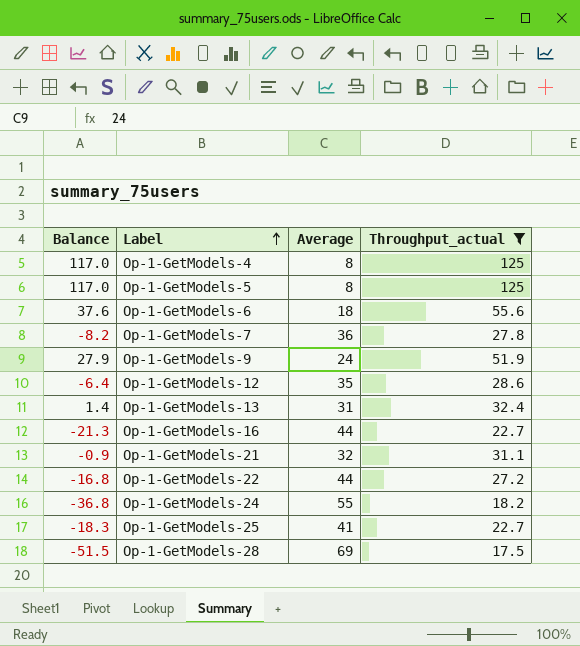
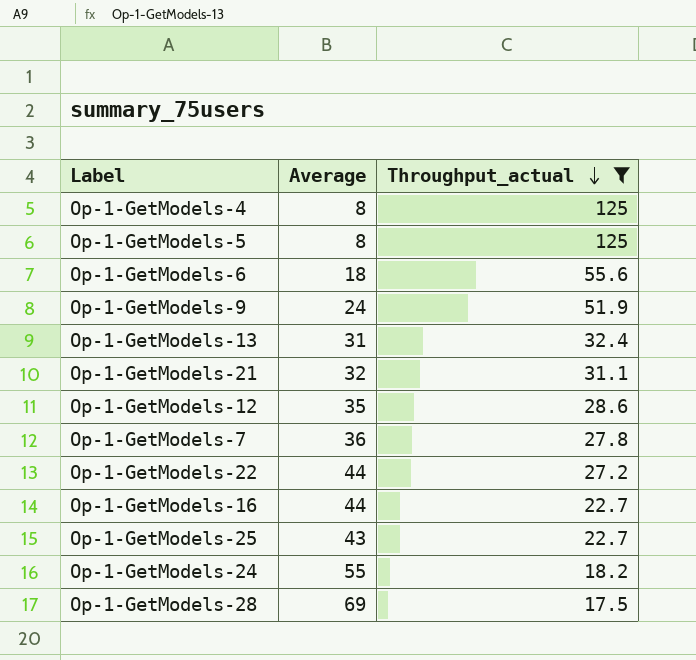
row order: Label ascending -> Throughput_actual descending
column Balance | formula: [Throughput_actual] - [Average] -> none
Op-1-GetModels-25 | Average: 41 -> 43

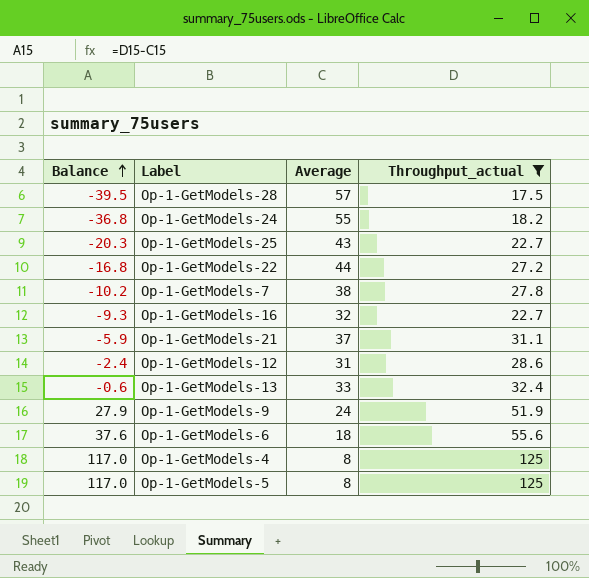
row order: Throughput_actual descending -> Balance ascending
column Balance | formula: none -> [Throughput_actual] - [Average]
Op-1-GetModels-28 | Average: 69 -> 57
Op-1-GetModels-7 | Average: 36 -> 38
Op-1-GetModels-16 | Average: 44 -> 32
Op-1-GetModels-21 | Average: 32 -> 37
Op-1-GetModels-12 | Average: 35 -> 31
Op-1-GetModels-13 | Average: 31 -> 33

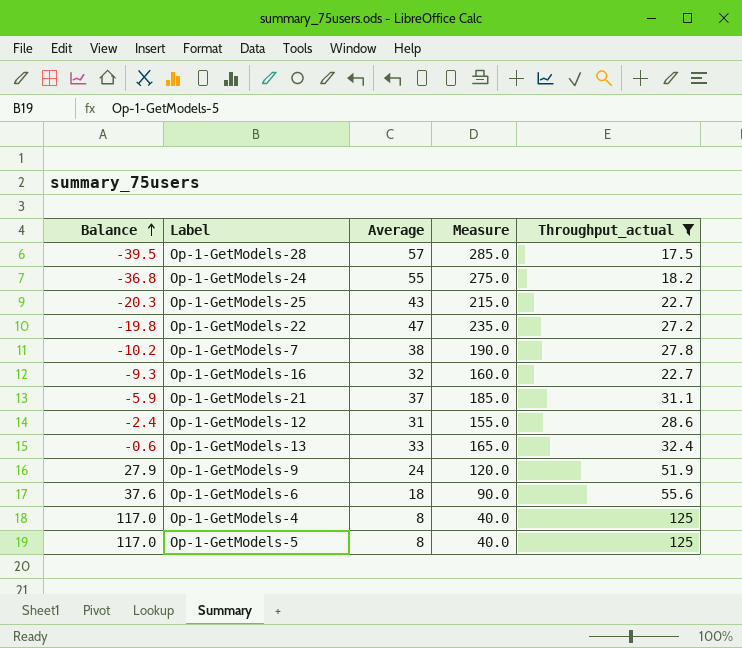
column Measure | formula: none -> [Average] * 5
Op-1-GetModels-22 | Balance: -16.8 -> -19.8
Op-1-GetModels-22 | Average: 44 -> 47

